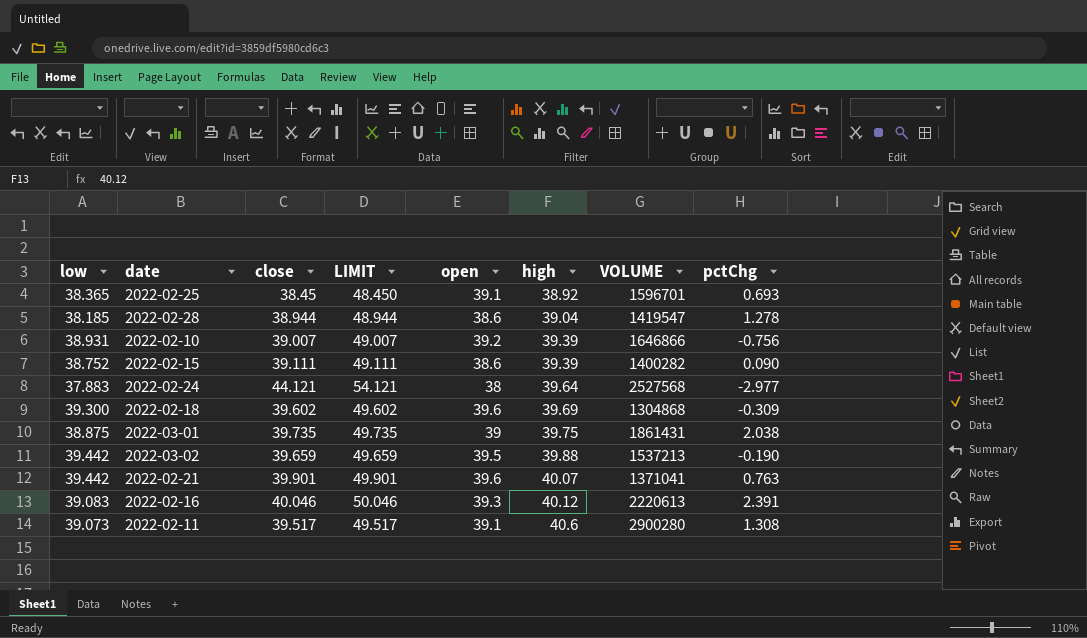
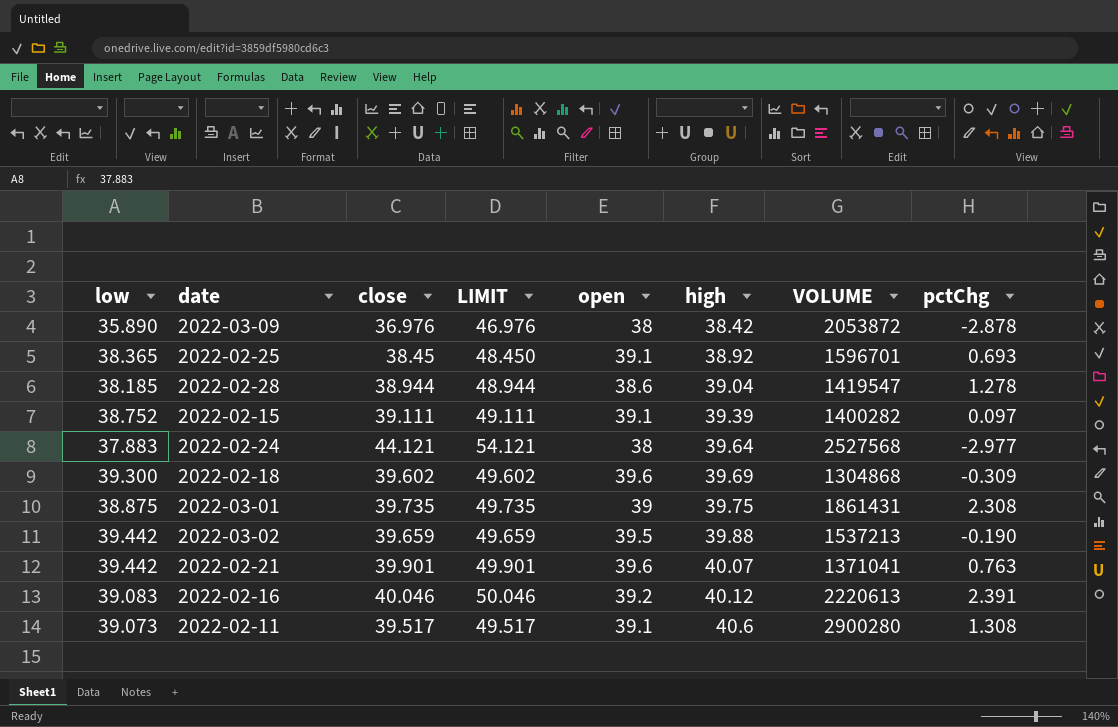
row 2022-02-10: 38.931 | 39.007 | 49.007 | 39.2 | 39.39 | 1646866 | -0.756 -> none
row 2022-03-09: none -> 35.890 | 36.976 | 46.976 | 38 | 38.42 | 2053872 | -2.878
2022-02-15 | open: 38.6 -> 39.1
2022-02-15 | pctChg: 0.090 -> 0.097
2022-03-01 | pctChg: 2.038 -> 2.308
2022-02-16 | open: 39.3 -> 39.2

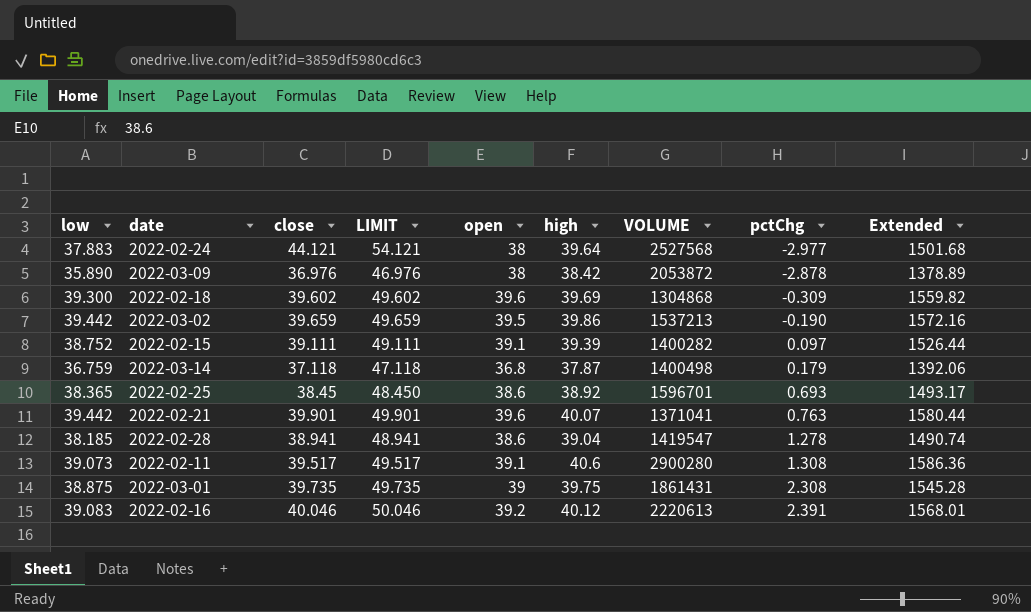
row order: high ascending -> pctChg ascending
column Extended | formula: none -> [low] * [high]
2022-03-02 | high: 39.88 -> 39.86
row 2022-03-14: none -> 36.759 | 37.118 | 47.118 | 36.8 | 37.87 | 1400498 | 0.179 | 1392.06
2022-02-25 | open: 39.1 -> 38.6
2022-02-28 | close: 38.944 -> 38.941
2022-02-28 | LIMIT: 48.944 -> 48.941

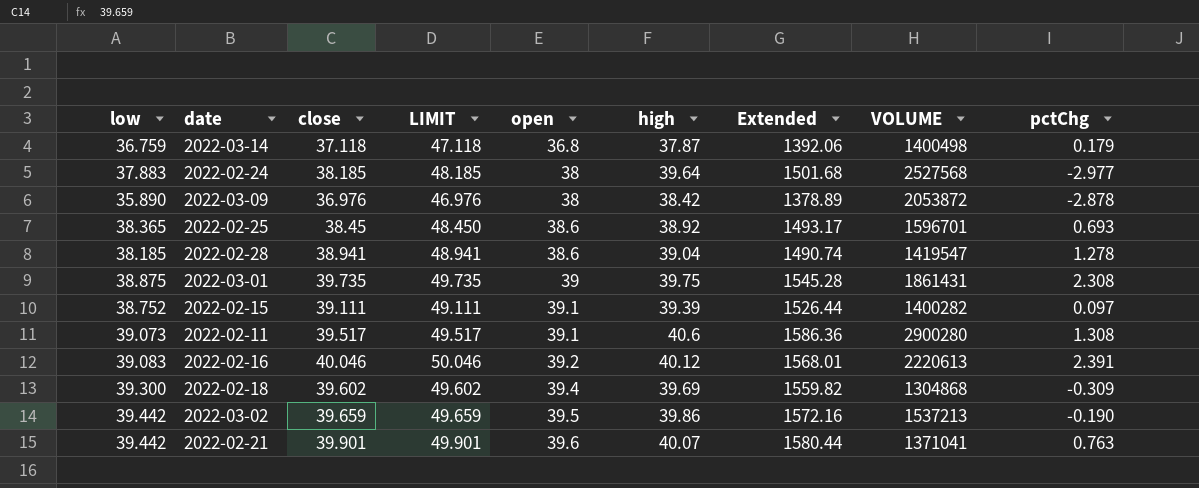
row order: pctChg ascending -> open ascending
column Extended | position: 9 -> 7
2022-02-24 | close: 44.121 -> 38.185
2022-02-24 | LIMIT: 54.121 -> 48.185
2022-02-18 | open: 39.6 -> 39.4

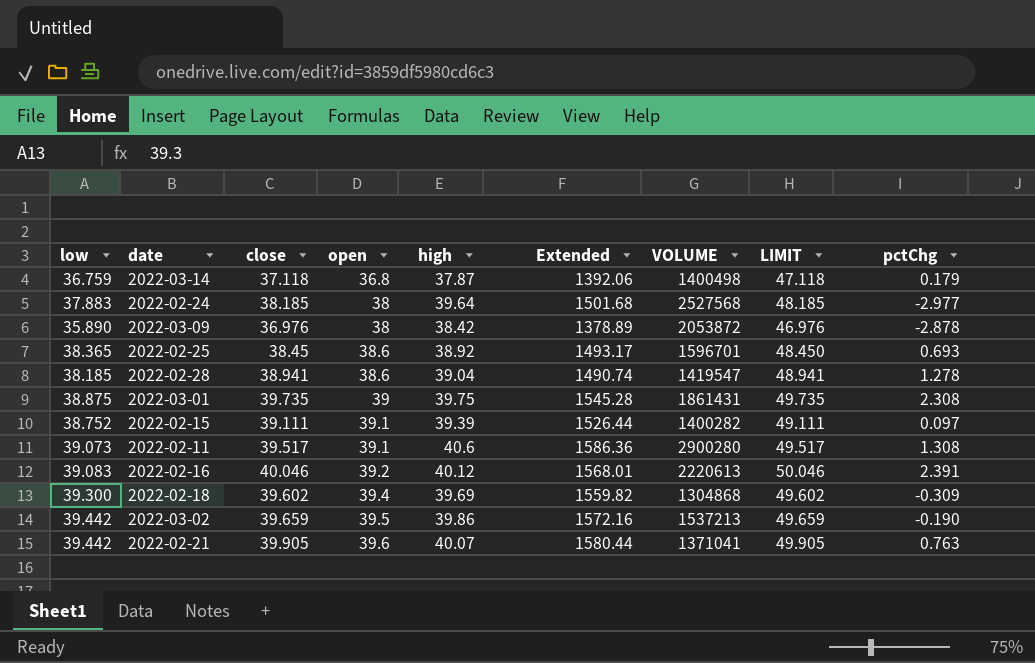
column LIMIT | position: 4 -> 8
2022-02-21 | close: 39.901 -> 39.905
2022-02-21 | LIMIT: 49.901 -> 49.905

